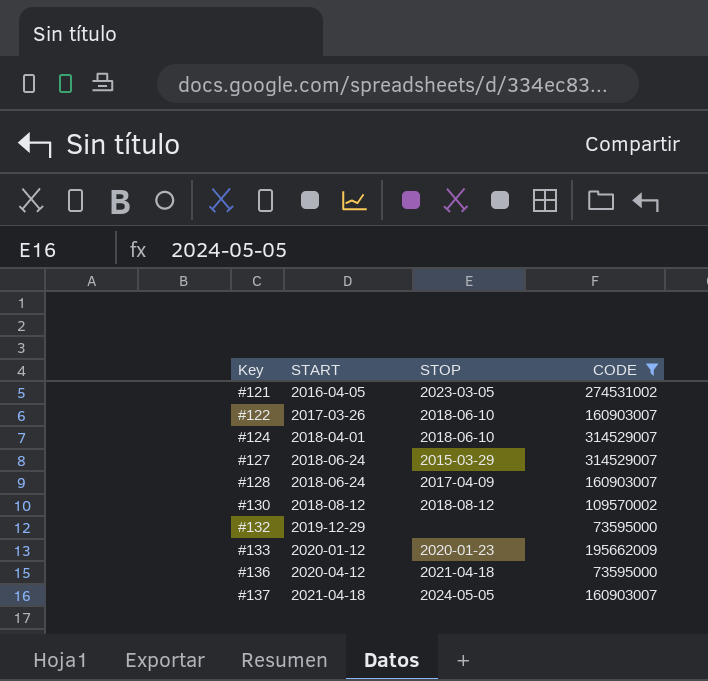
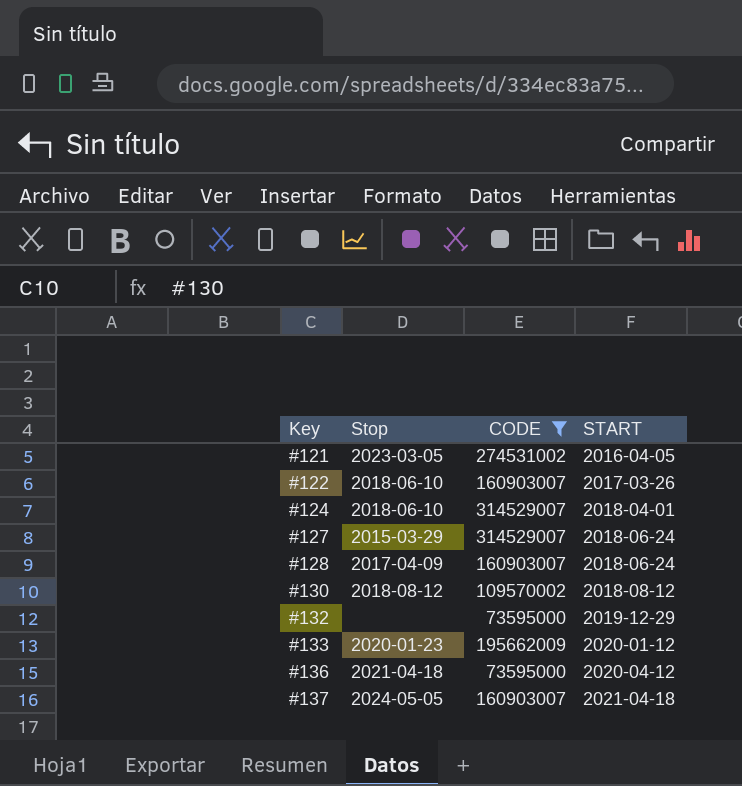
column name: STOP -> Stop
column START | position: 2 -> 4

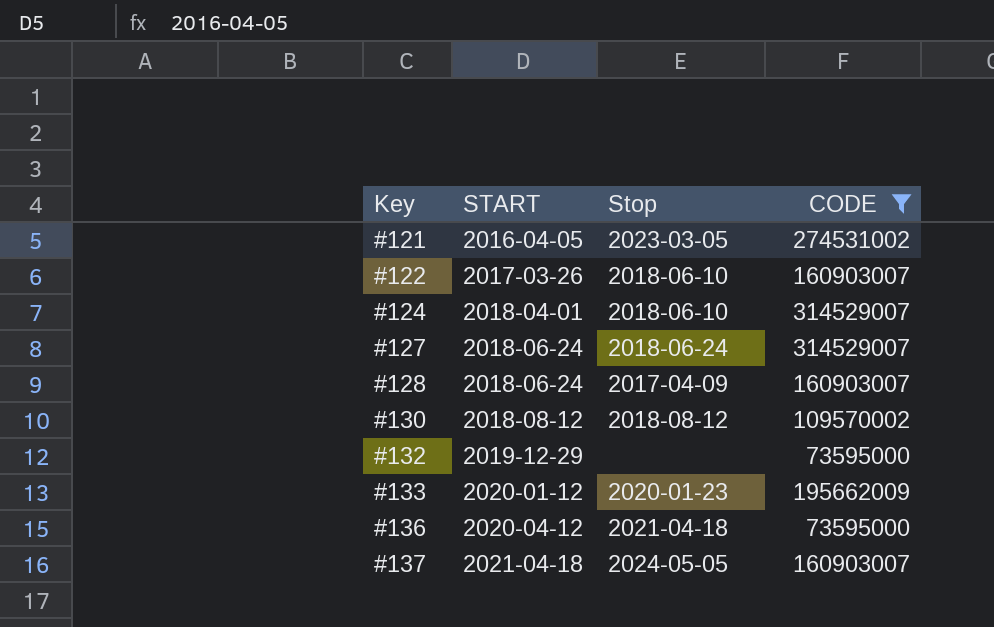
column START | position: 4 -> 2
#127 | Stop: 2015-03-29 -> 2018-06-24

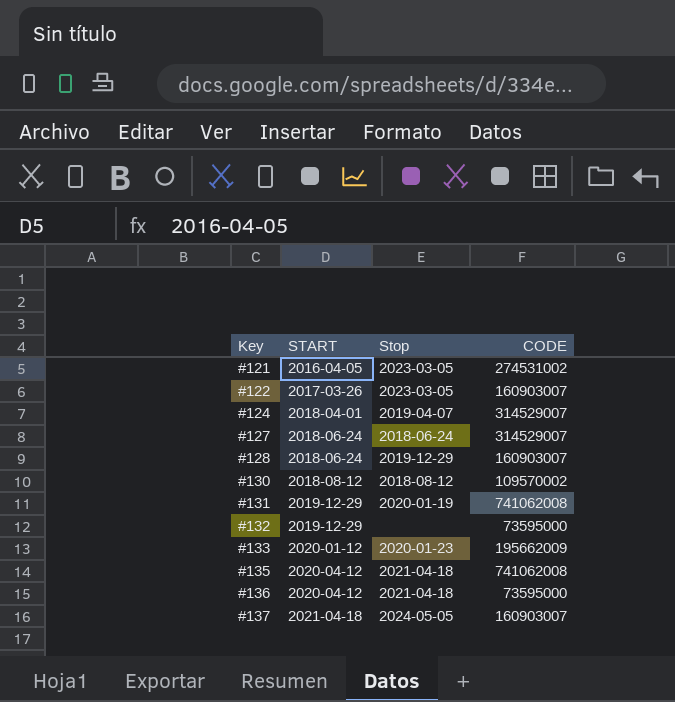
filter: CODE != 741062008 -> none
#122 | Stop: 2018-06-10 -> 2023-03-05
#124 | Stop: 2018-06-10 -> 2019-04-07
#128 | Stop: 2017-04-09 -> 2019-12-29

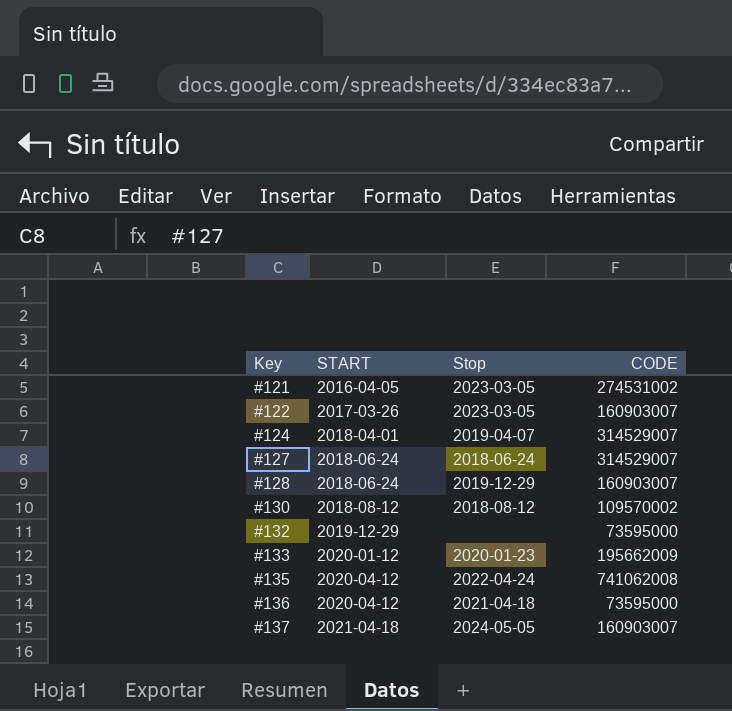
row #131: 2019-12-29 | 2020-01-19 | 741062008 -> none
#135 | Stop: 2021-04-18 -> 2022-04-24

